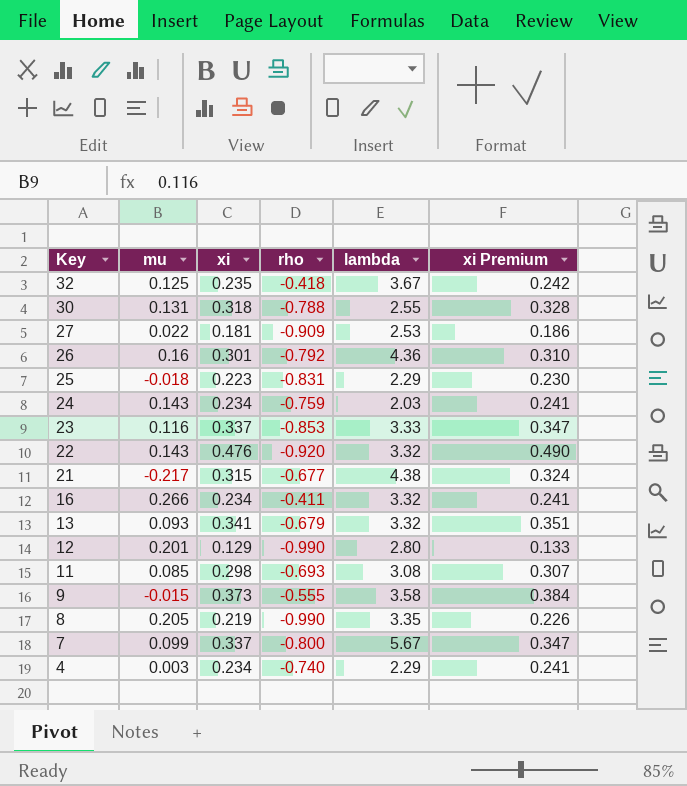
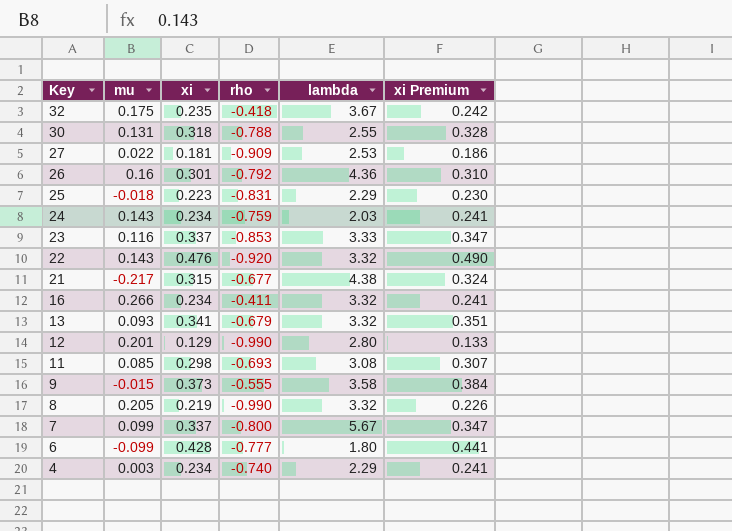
32 | mu: 0.125 -> 0.175
8 | lambda: 3.35 -> 3.32
row 6: none -> -0.099 | 0.428 | -0.777 | 1.80 | 0.441

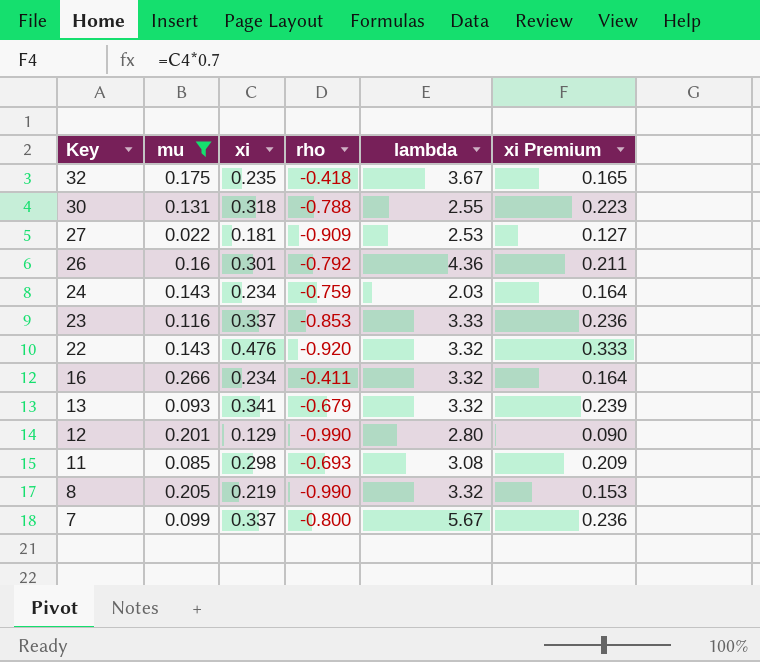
filter: none -> mu >= 0.022
column xi Premium | formula: [xi] * 1.03 -> [xi] * 0.7

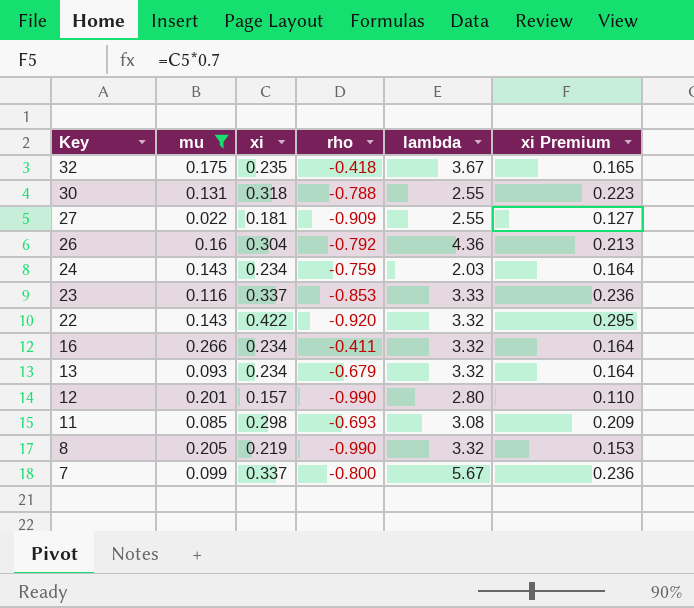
27 | lambda: 2.53 -> 2.55
26 | xi: 0.301 -> 0.304
26 | xi Premium: 0.211 -> 0.213
22 | xi: 0.476 -> 0.422
22 | xi Premium: 0.333 -> 0.295
13 | xi: 0.341 -> 0.234
13 | xi Premium: 0.239 -> 0.164
12 | xi: 0.129 -> 0.157
12 | xi Premium: 0.090 -> 0.110

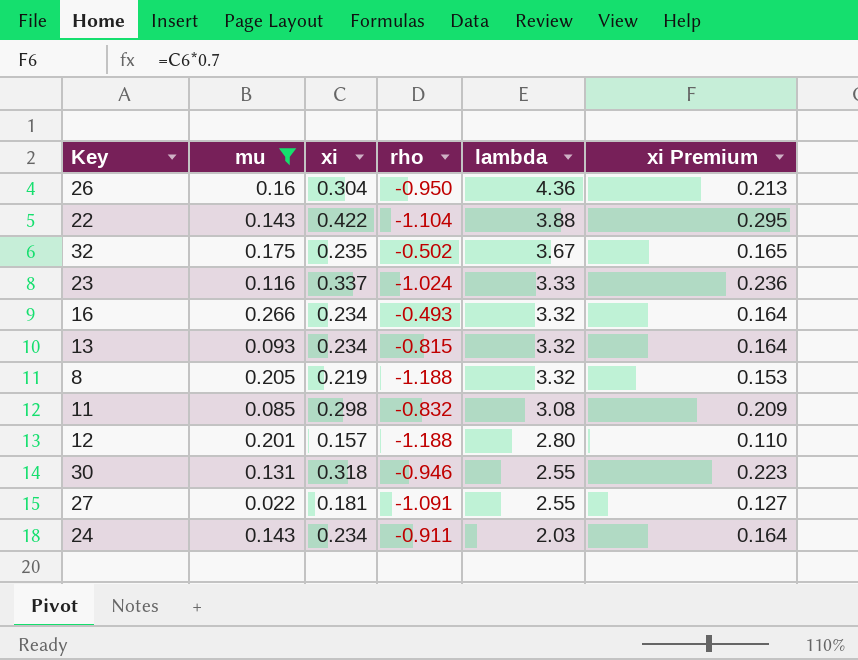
row order: Key descending -> lambda descending
row 7: 0.099 | 0.337 | -0.800 | 5.67 | 0.236 -> none
26 | rho: -0.792 -> -0.950
22 | rho: -0.920 -> -1.104
22 | lambda: 3.32 -> 3.88
32 | rho: -0.418 -> -0.502
23 | rho: -0.853 -> -1.024
16 | rho: -0.411 -> -0.493
13 | rho: -0.679 -> -0.815
8 | rho: -0.990 -> -1.188
11 | rho: -0.693 -> -0.832
12 | rho: -0.990 -> -1.188
30 | rho: -0.788 -> -0.946
27 | rho: -0.909 -> -1.091
24 | rho: -0.759 -> -0.911

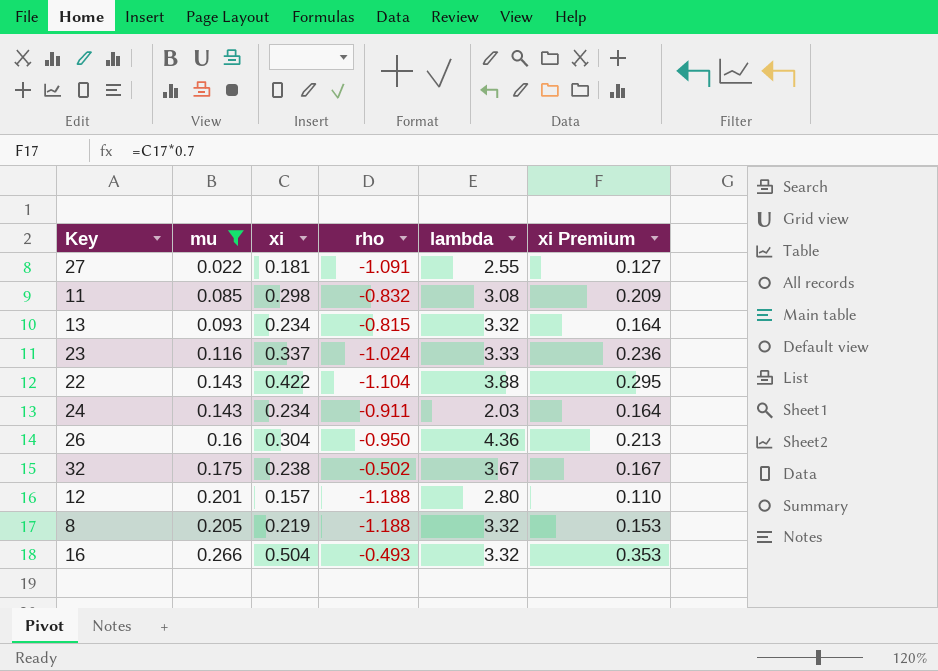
row order: lambda descending -> mu ascending
row 30: 0.131 | 0.318 | -0.946 | 2.55 | 0.223 -> none
32 | xi: 0.235 -> 0.238
32 | xi Premium: 0.165 -> 0.167
16 | xi: 0.234 -> 0.504
16 | xi Premium: 0.164 -> 0.353

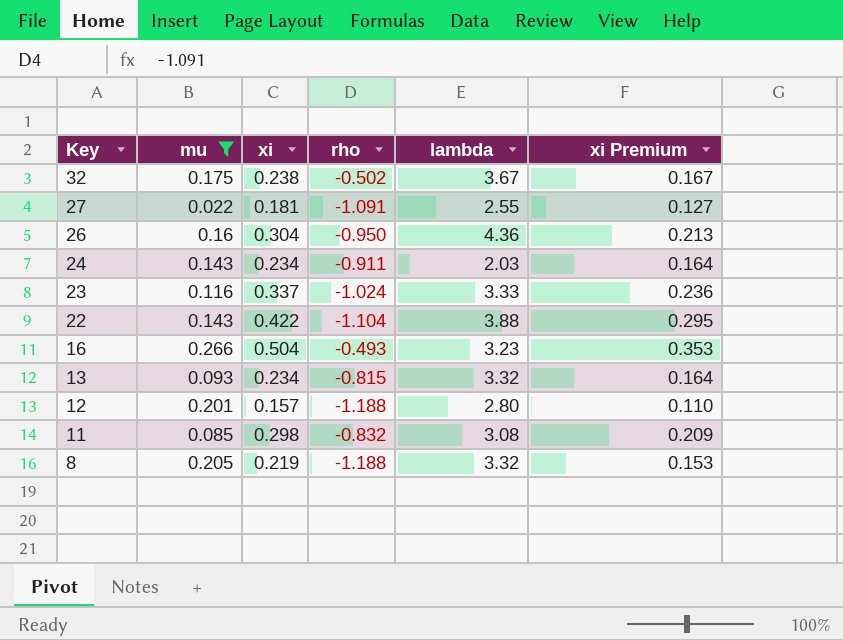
row order: mu ascending -> Key descending
16 | lambda: 3.32 -> 3.23

